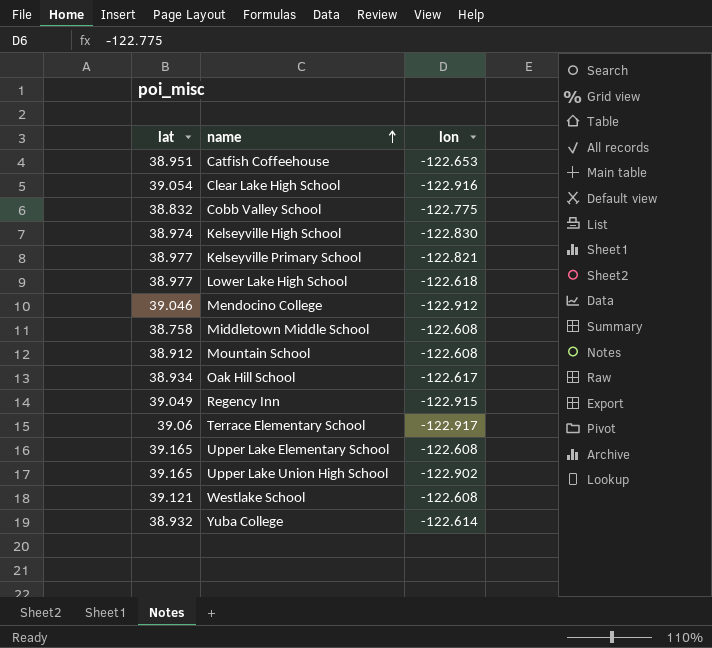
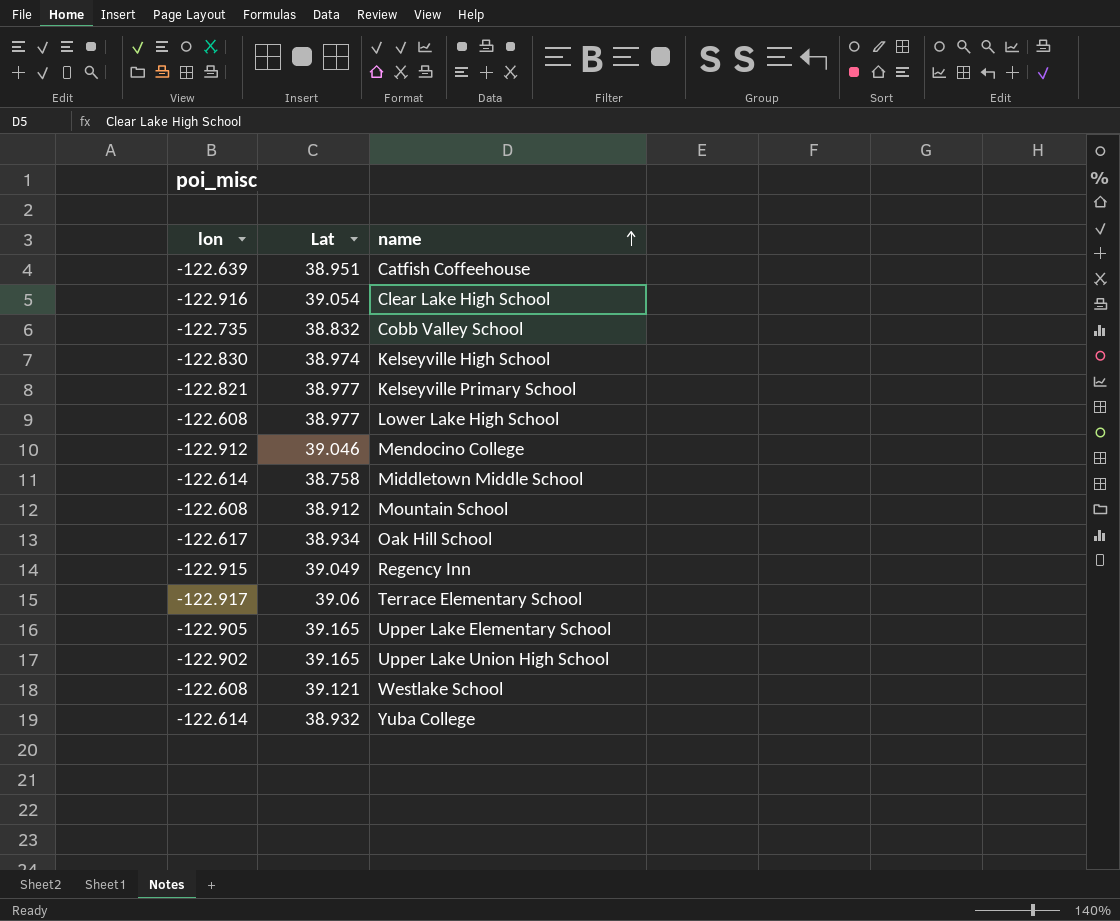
column lon | position: 3 -> 1
column name: lat -> Lat
Catfish Coffeehouse | lon: -122.653 -> -122.639
Cobb Valley School | lon: -122.775 -> -122.735
Lower Lake High School | lon: -122.618 -> -122.608
Middletown Middle School | lon: -122.608 -> -122.614
Upper Lake Elementary School | lon: -122.608 -> -122.905

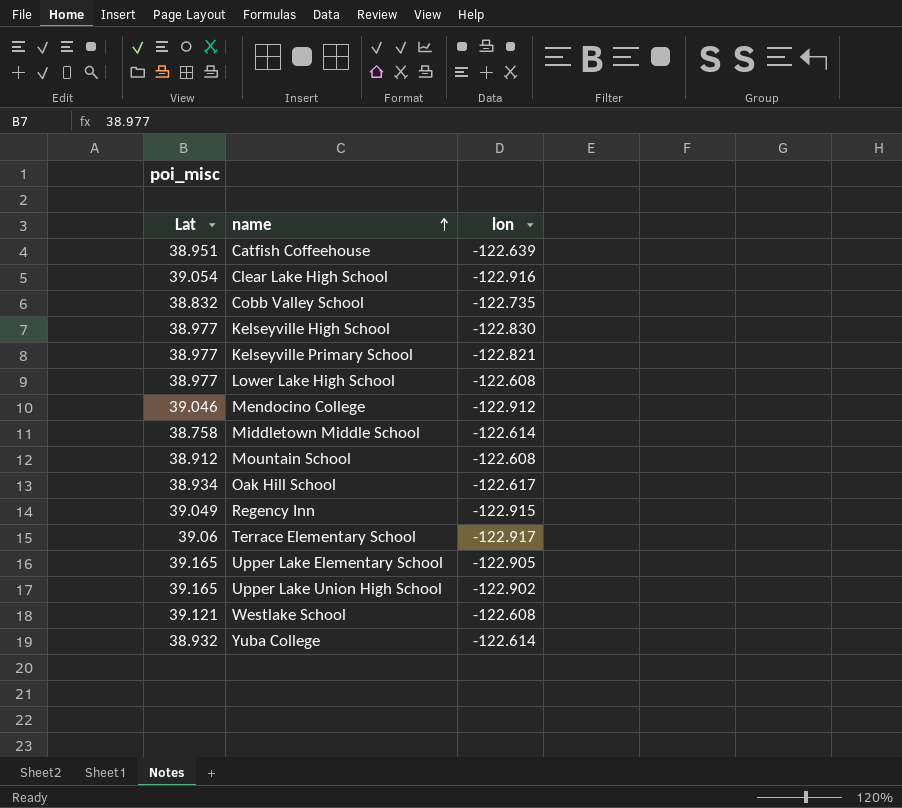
column lon | position: 1 -> 3
Kelseyville High School | Lat: 38.974 -> 38.977

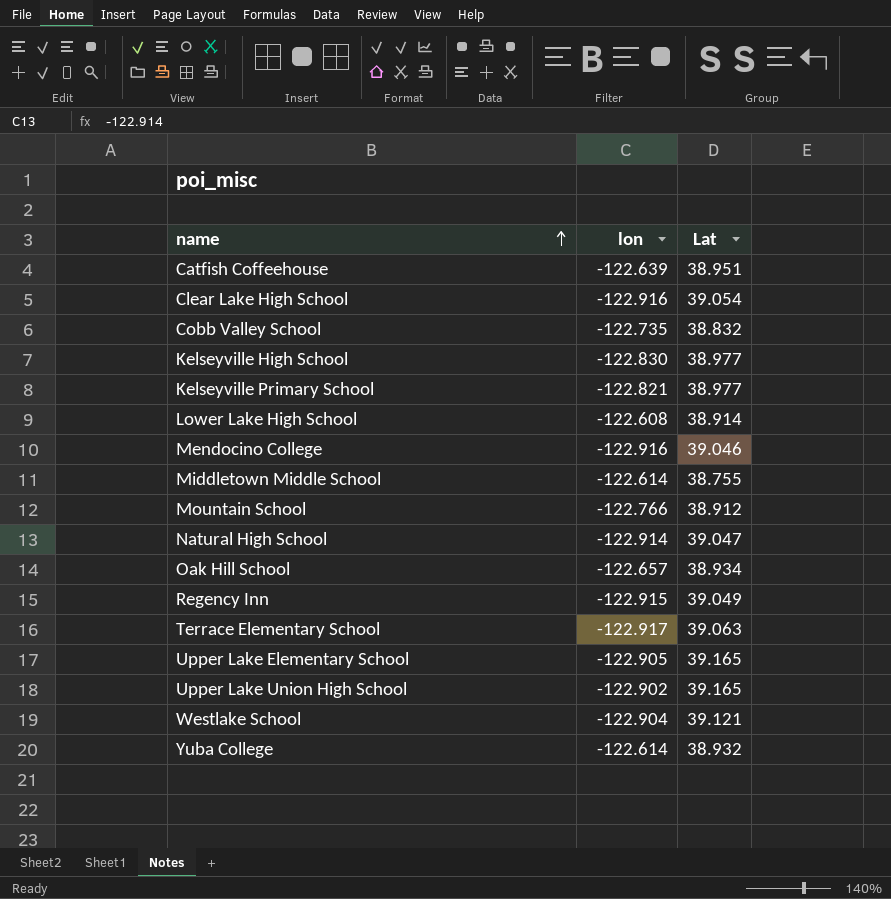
column Lat | position: 1 -> 3
Lower Lake High School | Lat: 38.977 -> 38.914
Mendocino College | lon: -122.912 -> -122.916
Middletown Middle School | Lat: 38.758 -> 38.755
Mountain School | lon: -122.608 -> -122.766
row Natural High School: none -> -122.914 | 39.047
Oak Hill School | lon: -122.617 -> -122.657
Terrace Elementary School | Lat: 39.06 -> 39.063
Westlake School | lon: -122.608 -> -122.904

